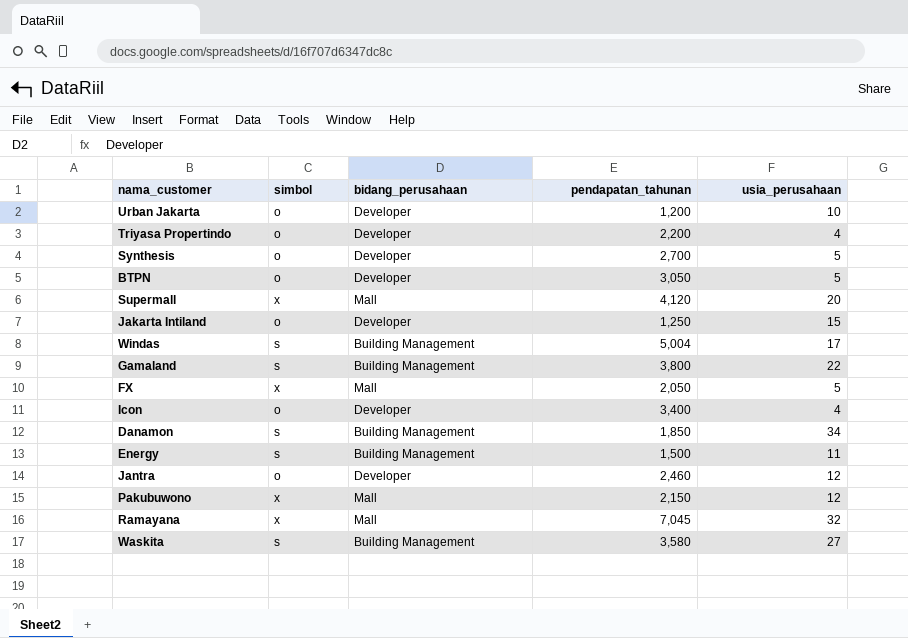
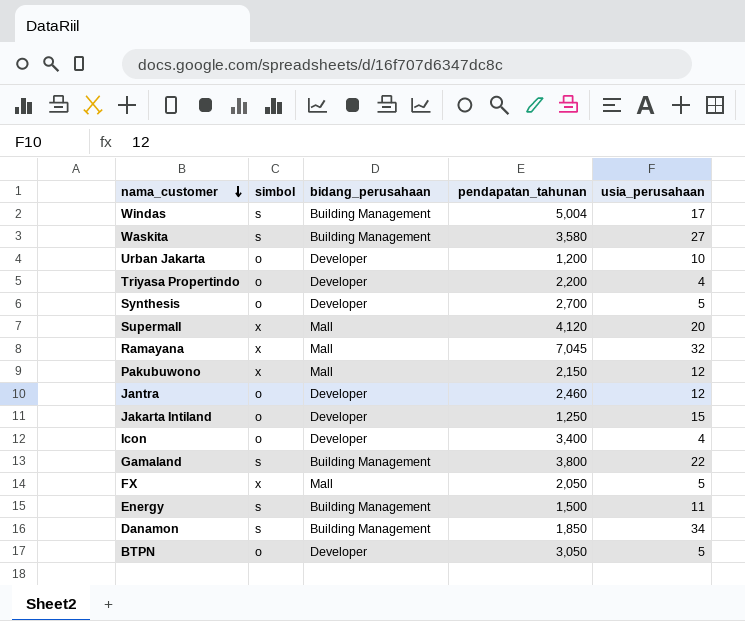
row order: none -> nama_customer descending

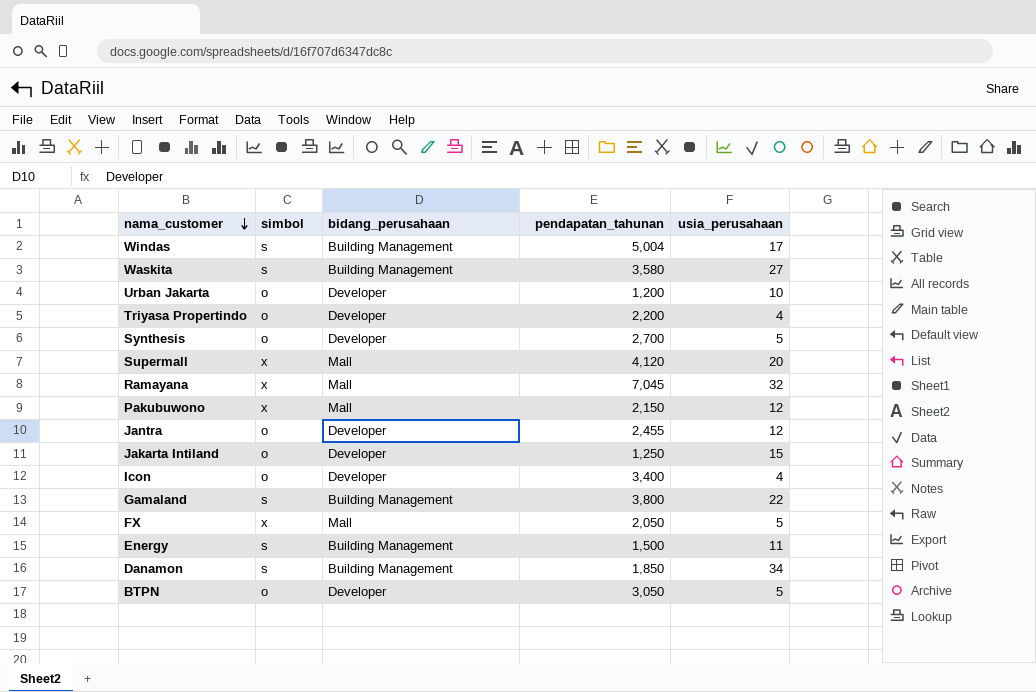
Jantra | pendapatan_tahunan: 2,460 -> 2,455

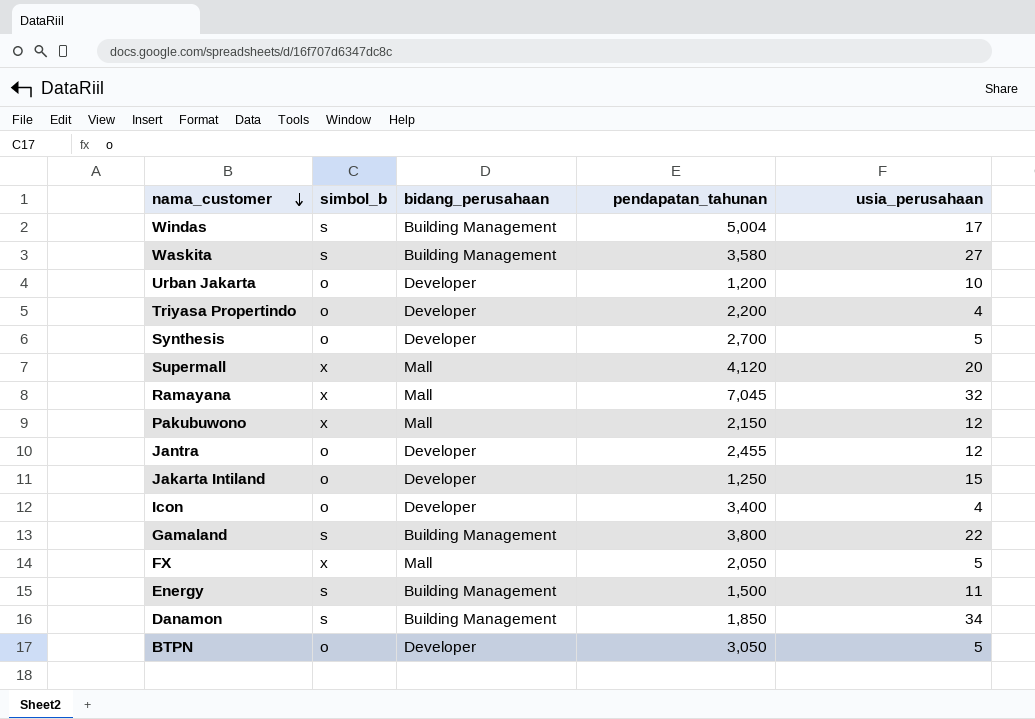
column name: simbol -> simbol_b

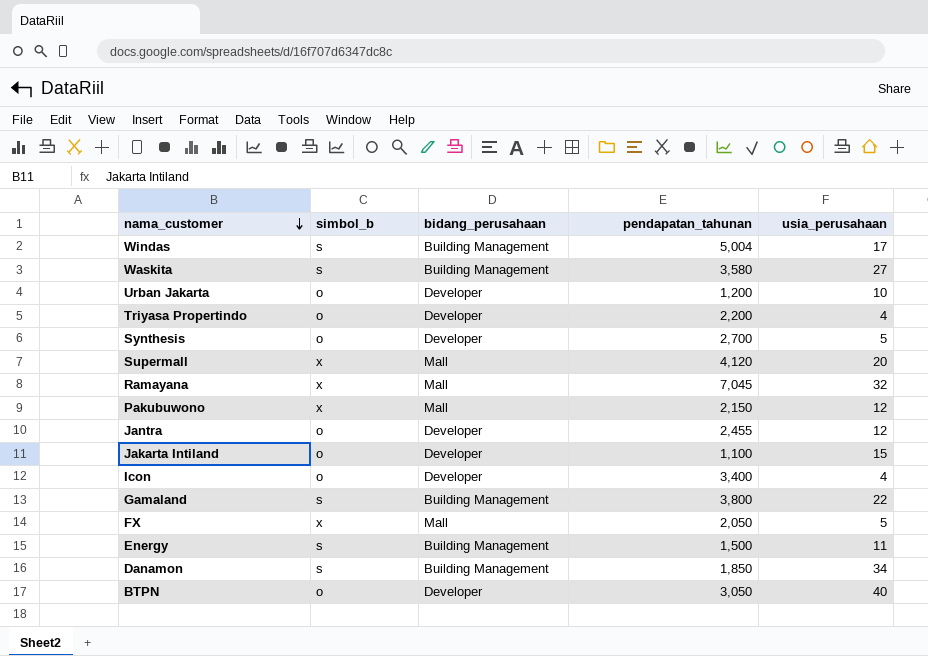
Jakarta Intiland | pendapatan_tahunan: 1,250 -> 1,100
BTPN | usia_perusahaan: 5 -> 40

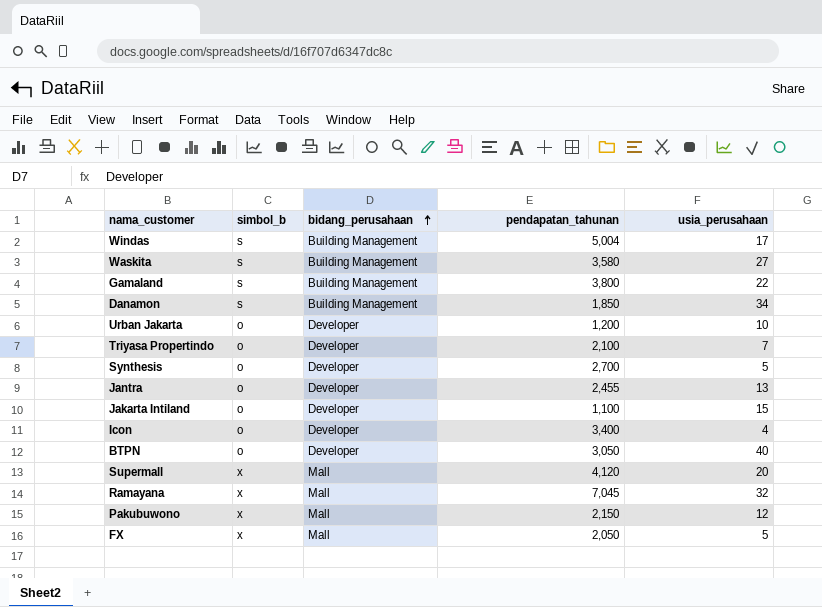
row order: nama_customer descending -> bidang_perusahaan ascending
row Energy: s | Building Management | 1,500 | 11 -> none
Triyasa Propertindo | pendapatan_tahunan: 2,200 -> 2,100
Triyasa Propertindo | usia_perusahaan: 4 -> 7
Jantra | usia_perusahaan: 12 -> 13

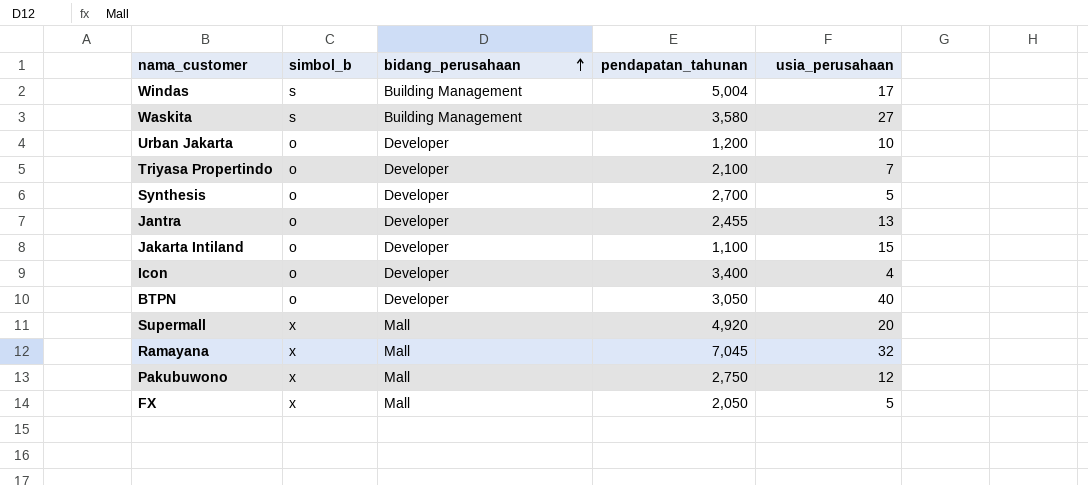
row Gamaland: s | Building Management | 3,800 | 22 -> none
row Danamon: s | Building Management | 1,850 | 34 -> none
Supermall | pendapatan_tahunan: 4,120 -> 4,920
Pakubuwono | pendapatan_tahunan: 2,150 -> 2,750

